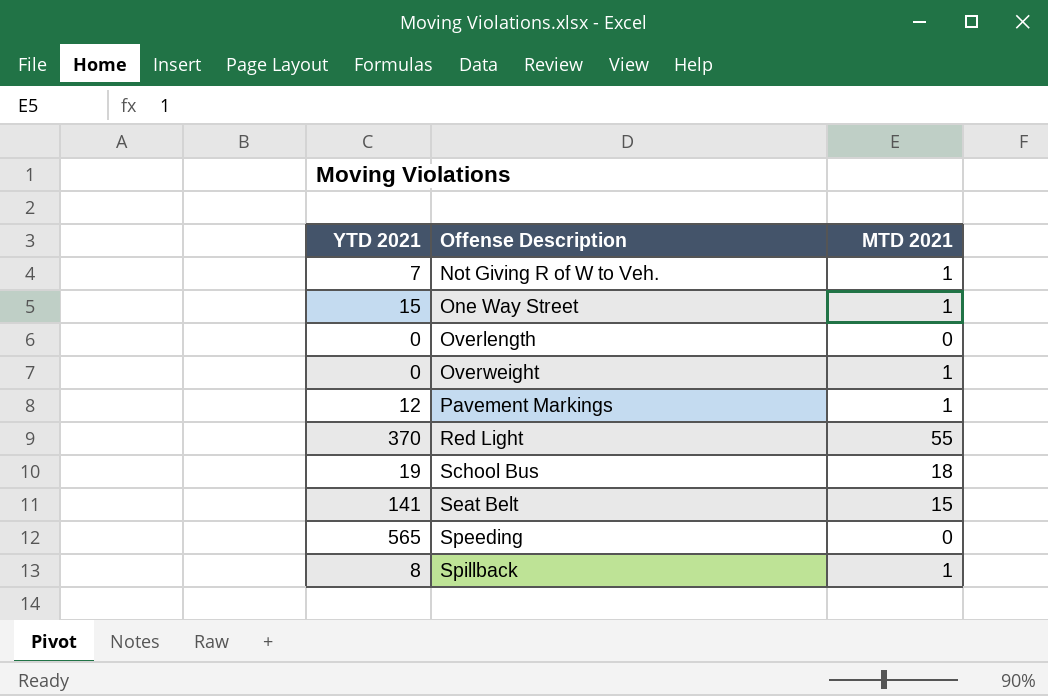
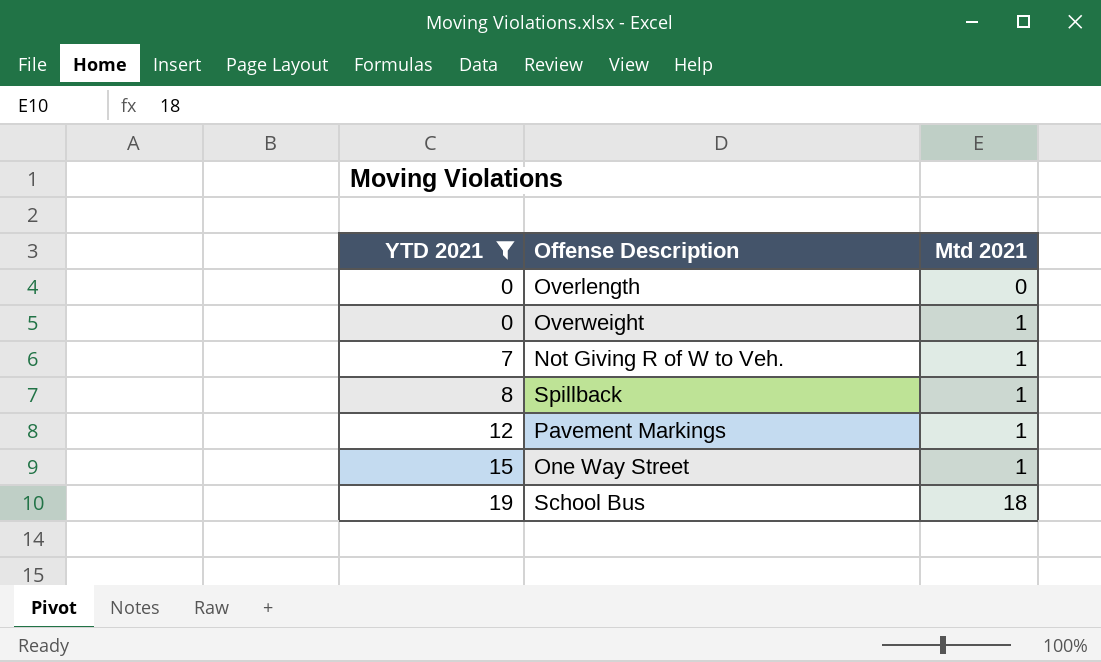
filter: none -> YTD 2021 <= 19
row order: Offense Description ascending -> YTD 2021 ascending
column name: MTD 2021 -> Mtd 2021

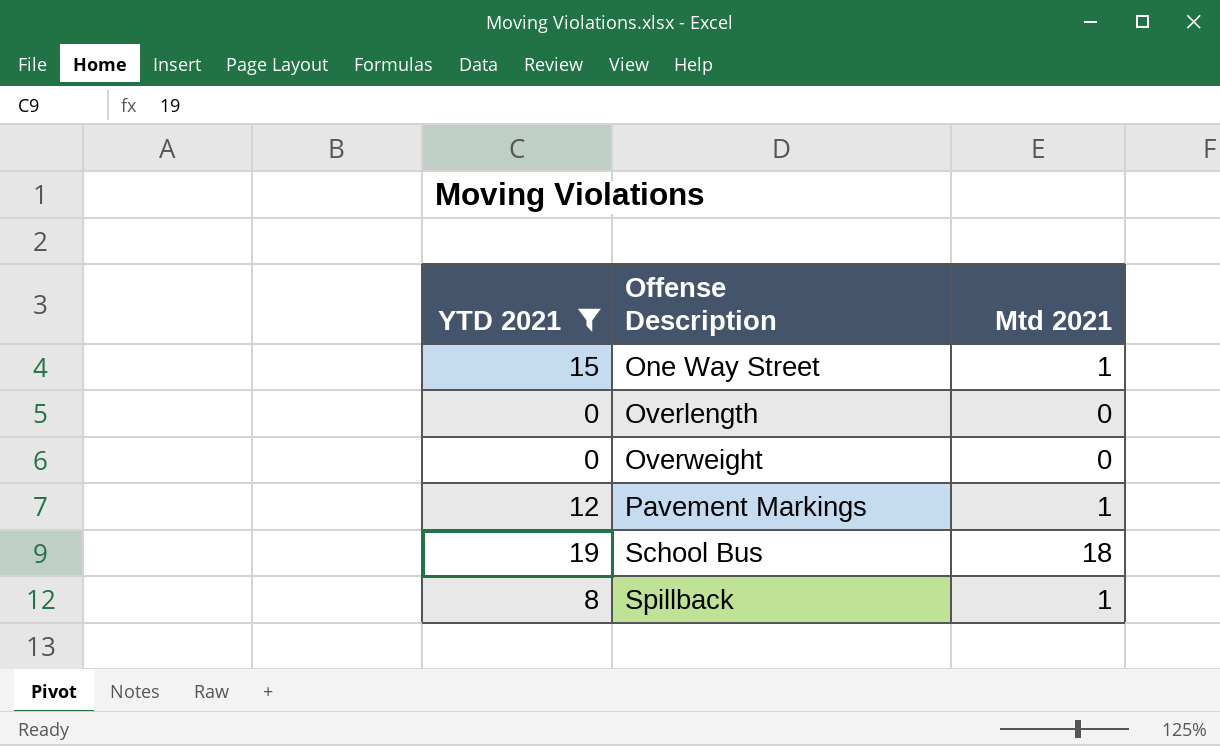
row order: YTD 2021 ascending -> Offense Description ascending
row Not Giving R of W to Veh.: 7 | 1 -> none
Overweight | Mtd 2021: 1 -> 0

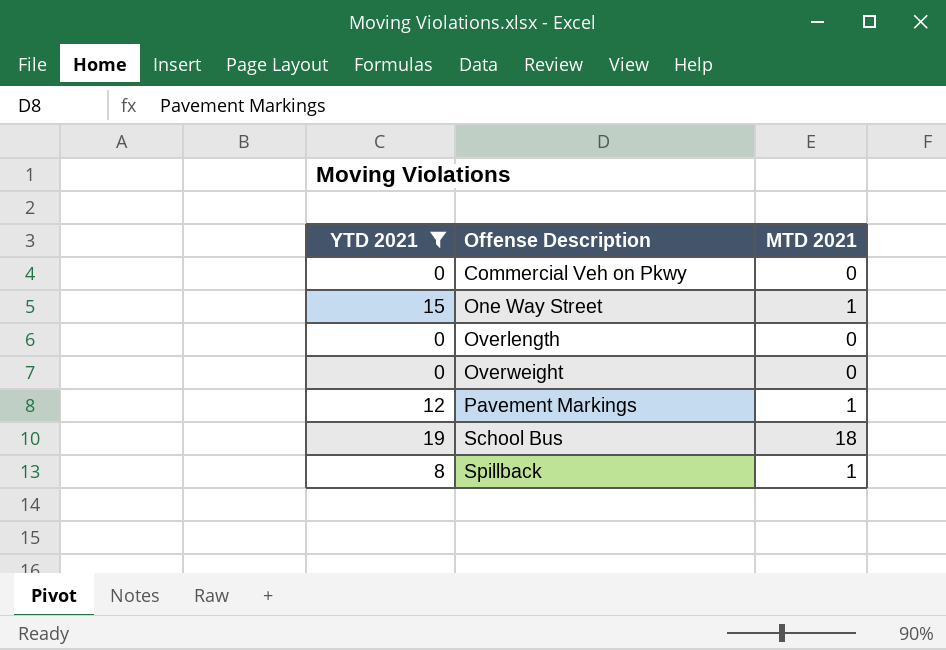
column name: Mtd 2021 -> MTD 2021
row Commercial Veh on Pkwy: none -> 0 | 0

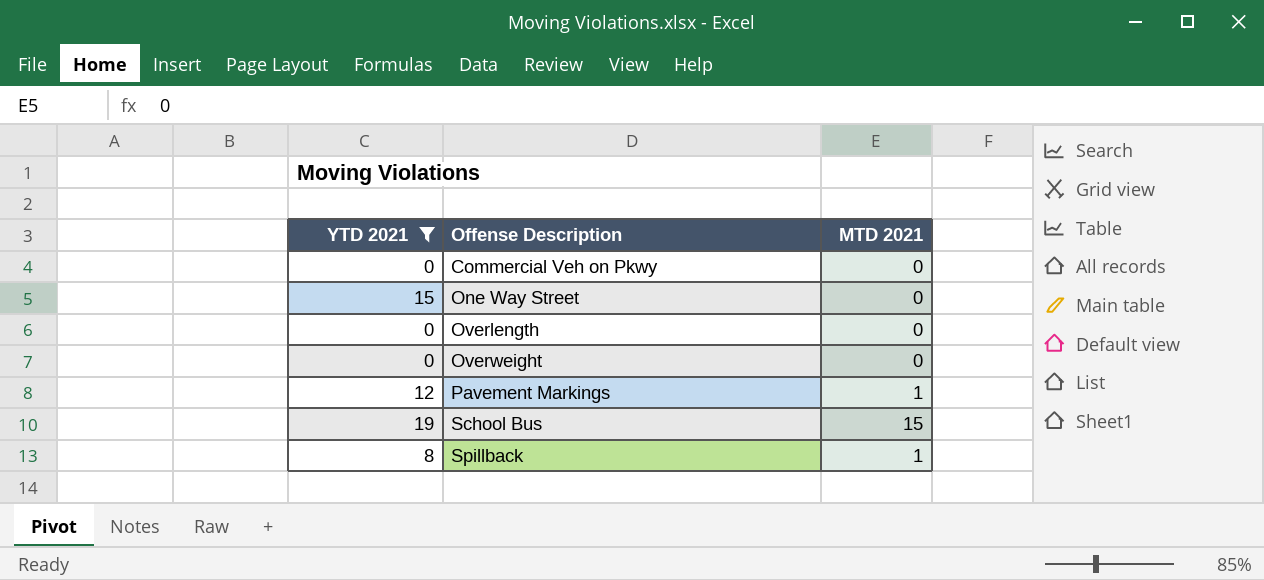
One Way Street | MTD 2021: 1 -> 0
School Bus | MTD 2021: 18 -> 15

